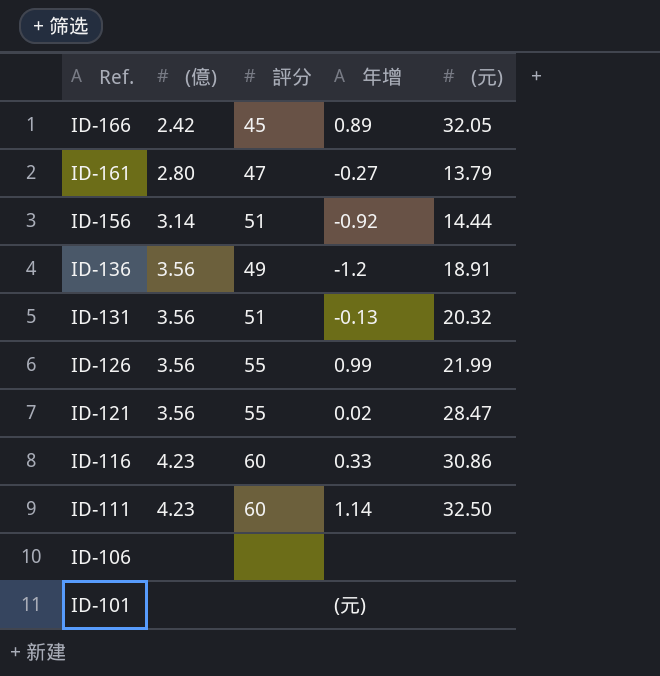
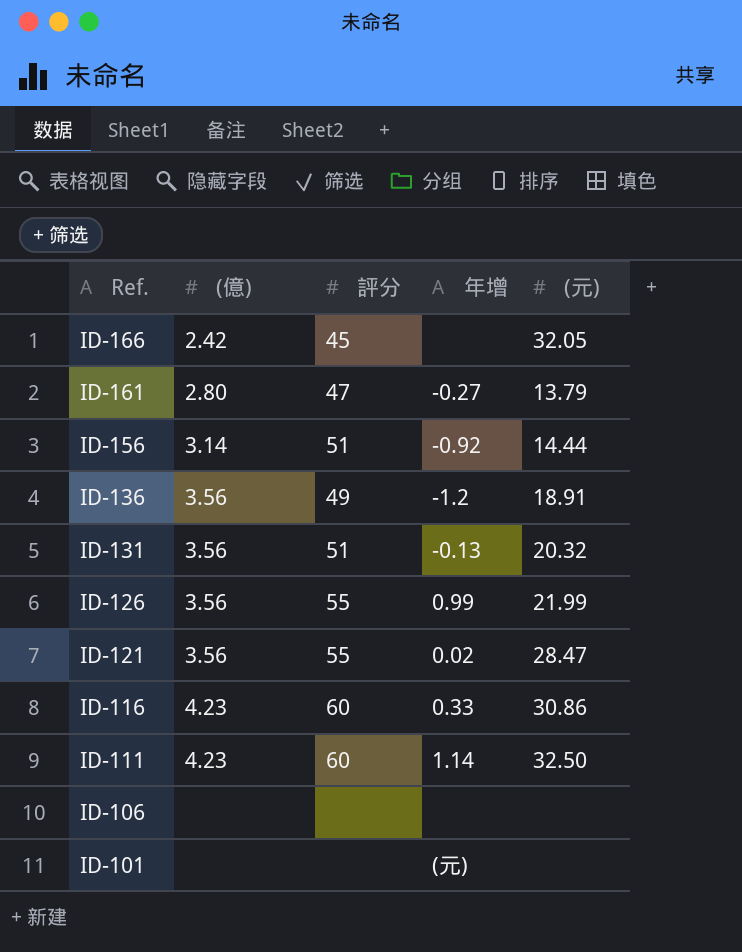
ID-166 | 年增: 0.89 -> none

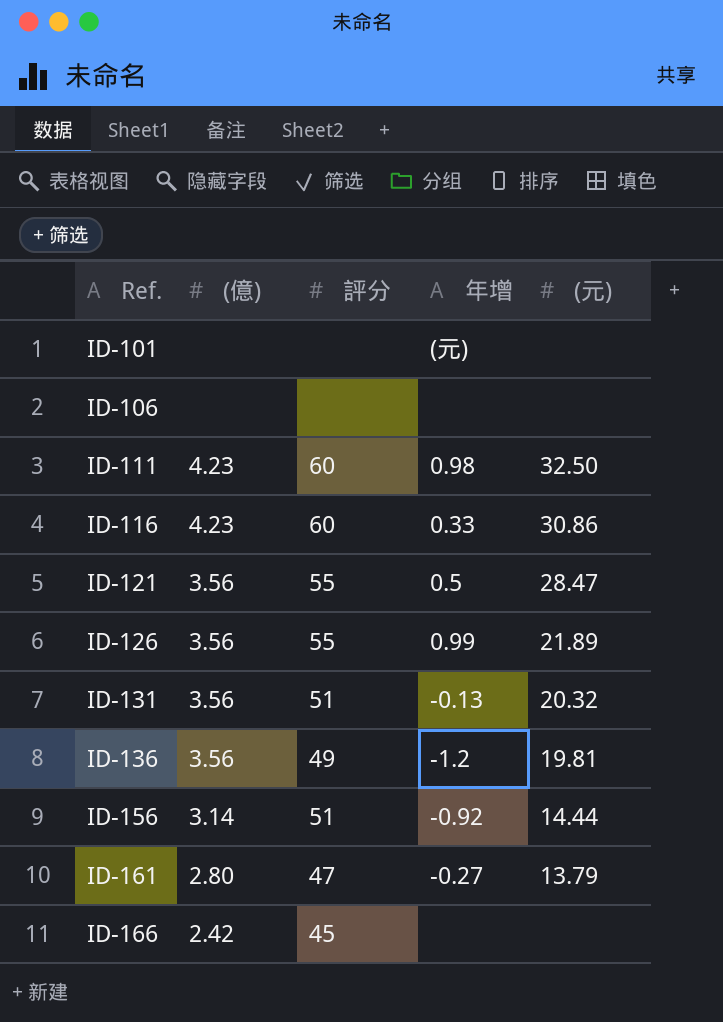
row order: Ref. descending -> Ref. ascending
ID-111 | 年增: 1.14 -> 0.98
ID-121 | 年增: 0.02 -> 0.5
ID-126 | (元): 21.99 -> 21.89
ID-136 | (元): 18.91 -> 19.81
ID-166 | (元): 32.05 -> none

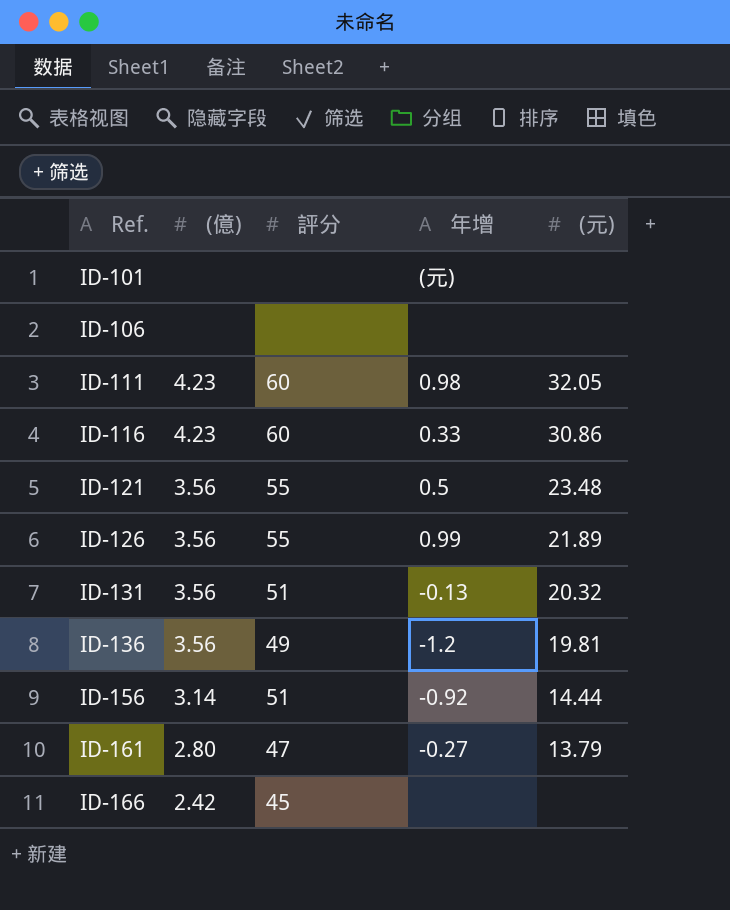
ID-111 | (元): 32.50 -> 32.05
ID-121 | (元): 28.47 -> 23.48

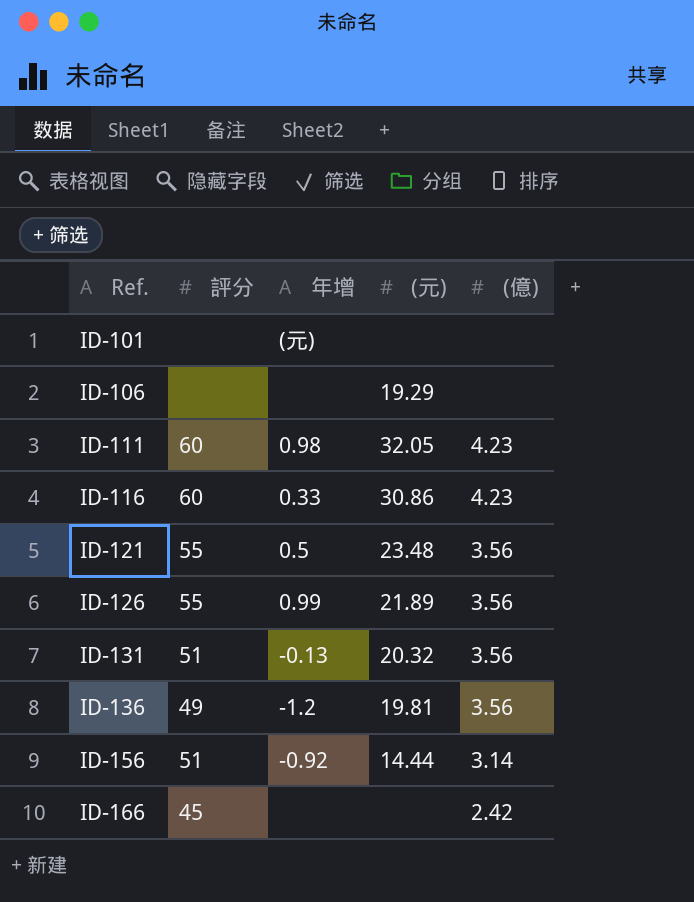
column (億) | position: 2 -> 5
row ID-161: 2.80 | 47 | -0.27 | 13.79 -> none
ID-106 | (元): none -> 19.29

